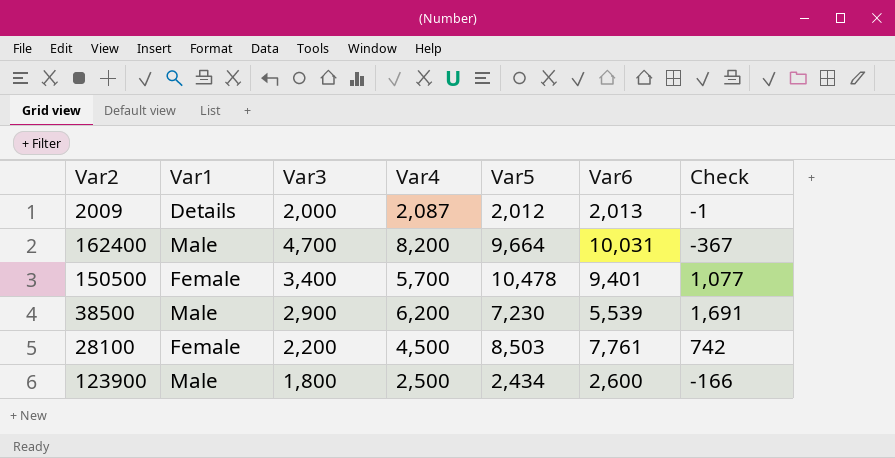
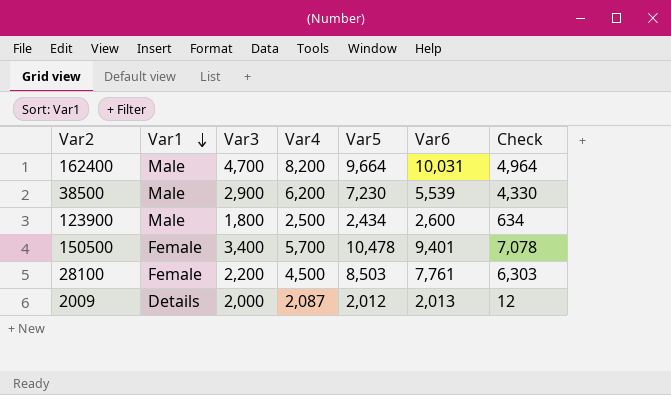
row order: none -> Var1 descending
column Check | formula: [Var5] - [Var6] -> [Var5] - [Var3]

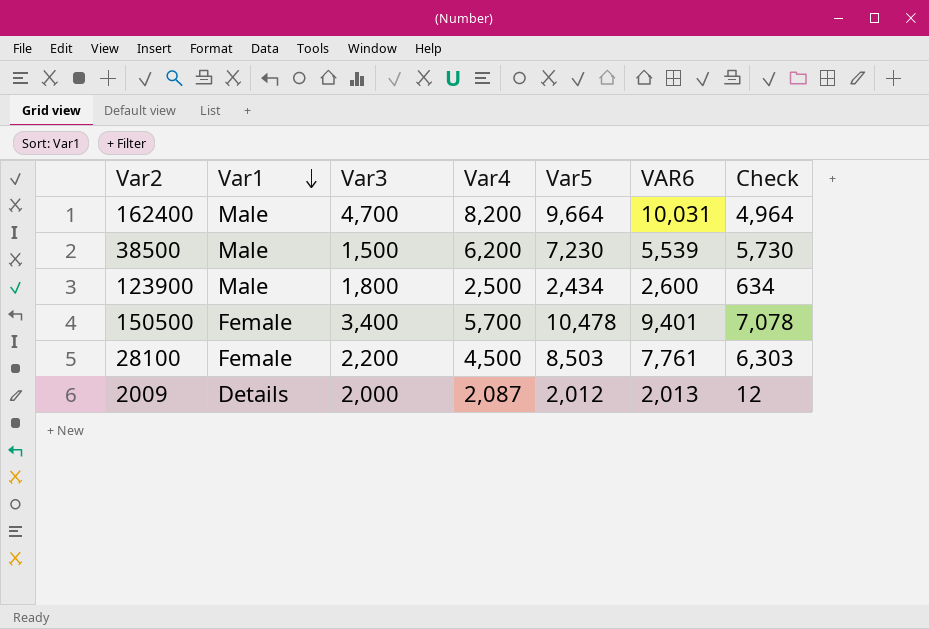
column name: Var6 -> VAR6
38500 | Var3: 2,900 -> 1,500
38500 | Check: 4,330 -> 5,730

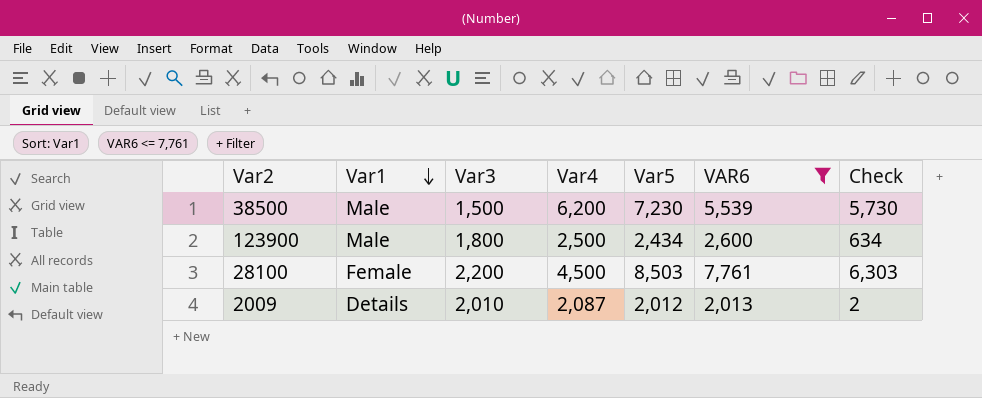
filter: none -> VAR6 <= 7,761
2009 | Var3: 2,000 -> 2,010
2009 | Check: 12 -> 2

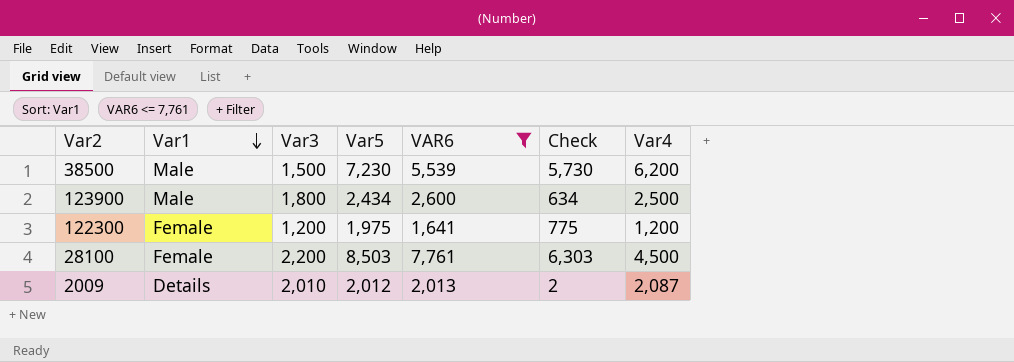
column Var4 | position: 4 -> 7
row 122300: none -> Female | 1,200 | 1,975 | 1,641 | 775 | 1,200

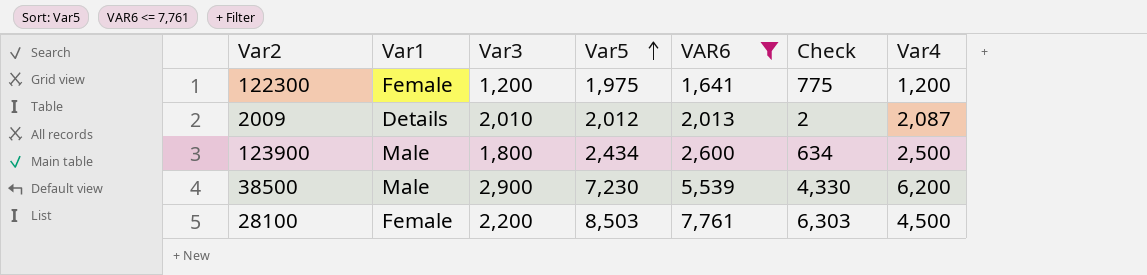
row order: Var1 descending -> Var5 ascending
38500 | Var3: 1,500 -> 2,900
38500 | Check: 5,730 -> 4,330

